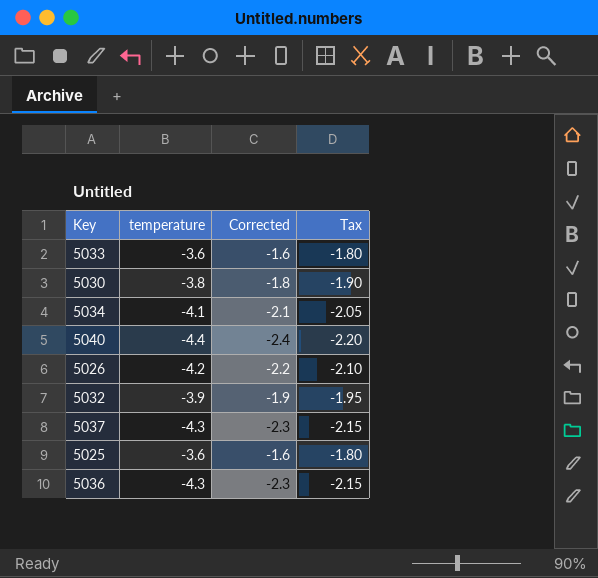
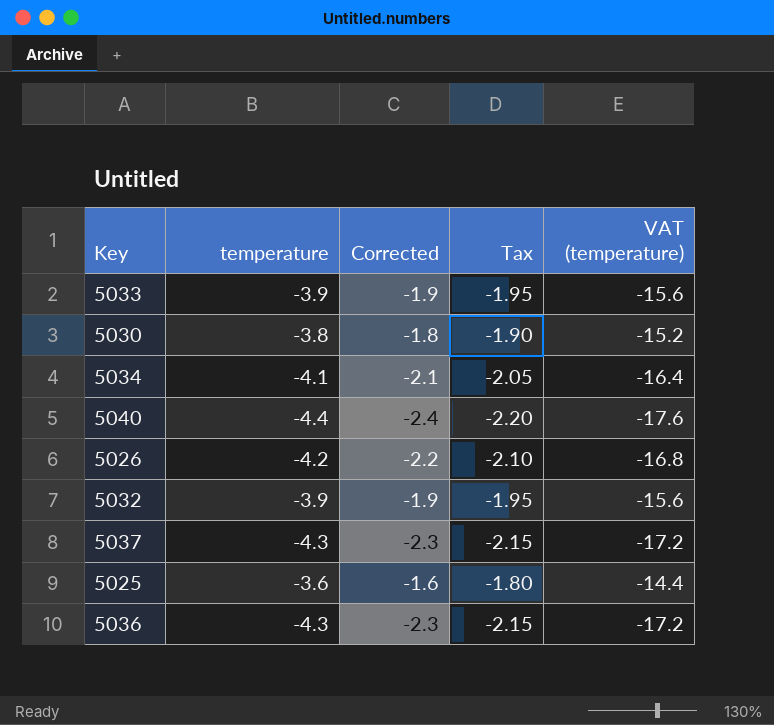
column VAT (temperature) | formula: none -> [temperature] * 4
5033 | temperature: -3.6 -> -3.9
5033 | Corrected: -1.6 -> -1.9
5033 | Tax: -1.80 -> -1.95

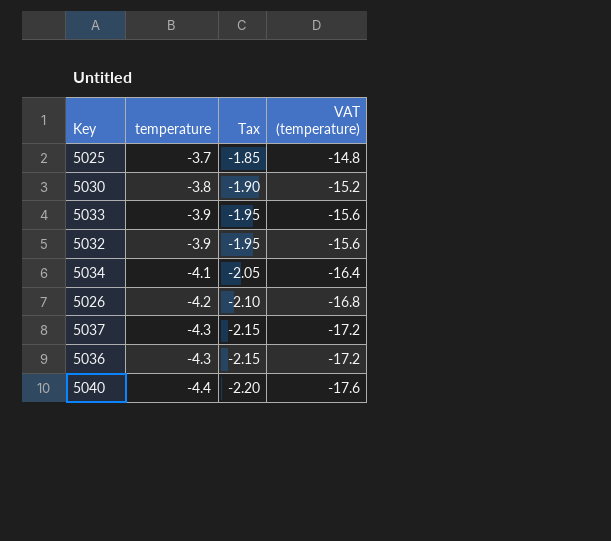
row order: none -> temperature descending
column Corrected | formula: [temperature] + 2 -> none
5025 | temperature: -3.6 -> -3.7
5025 | Tax: -1.80 -> -1.85
5025 | VAT (temperature): -14.4 -> -14.8

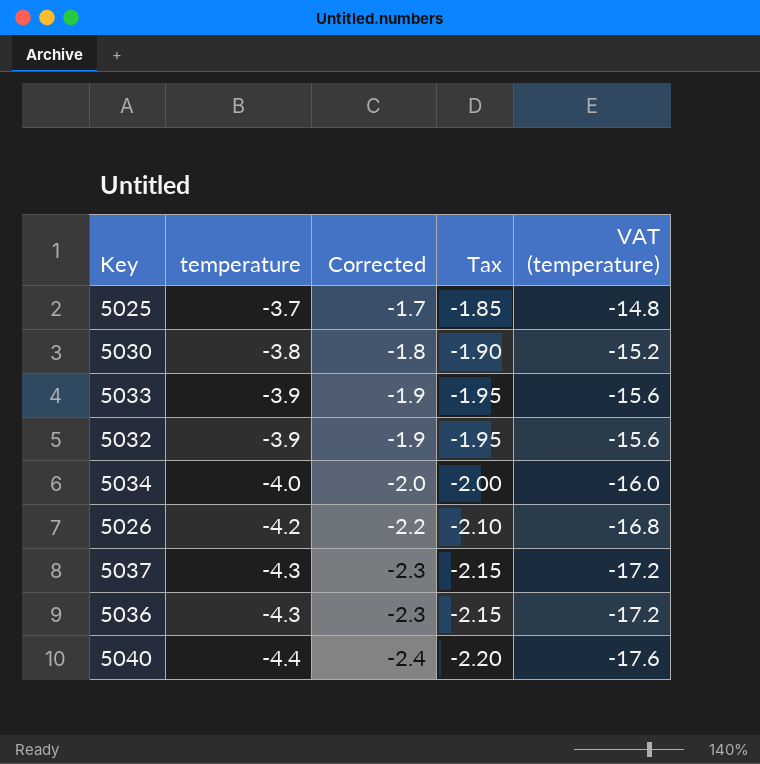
column Corrected | formula: none -> [temperature] + 2
5034 | temperature: -4.1 -> -4.0
5034 | Tax: -2.05 -> -2.00
5034 | VAT (temperature): -16.4 -> -16.0

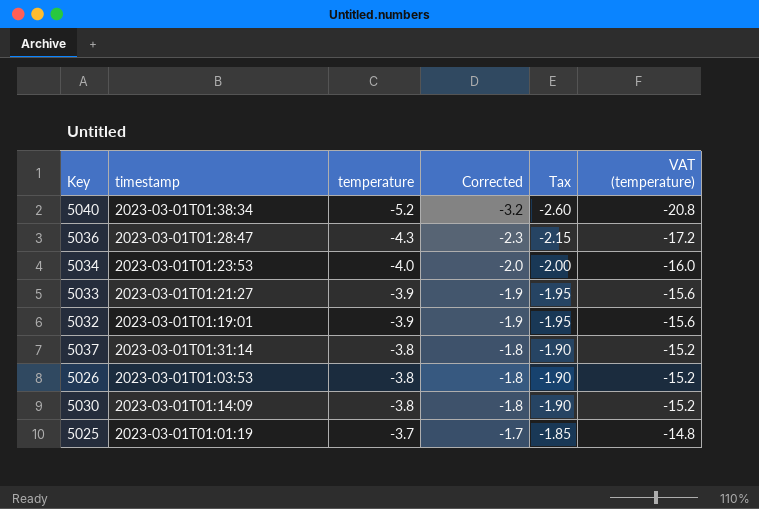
row order: temperature descending -> temperature ascending
column timestamp | position: none -> 2
5040 | temperature: -4.4 -> -5.2
5040 | Corrected: -2.4 -> -3.2
5040 | Tax: -2.20 -> -2.60
5040 | VAT (temperature): -17.6 -> -20.8
5037 | temperature: -4.3 -> -3.8
5037 | Corrected: -2.3 -> -1.8
5037 | Tax: -2.15 -> -1.90
5037 | VAT (temperature): -17.2 -> -15.2
5026 | temperature: -4.2 -> -3.8
5026 | Corrected: -2.2 -> -1.8
5026 | Tax: -2.10 -> -1.90
5026 | VAT (temperature): -16.8 -> -15.2

